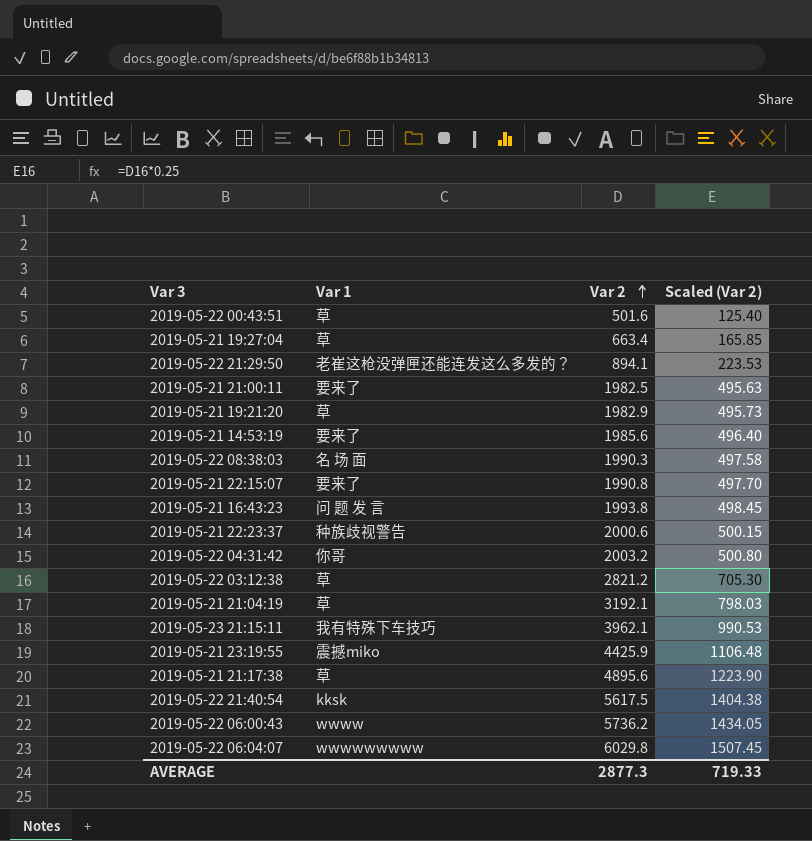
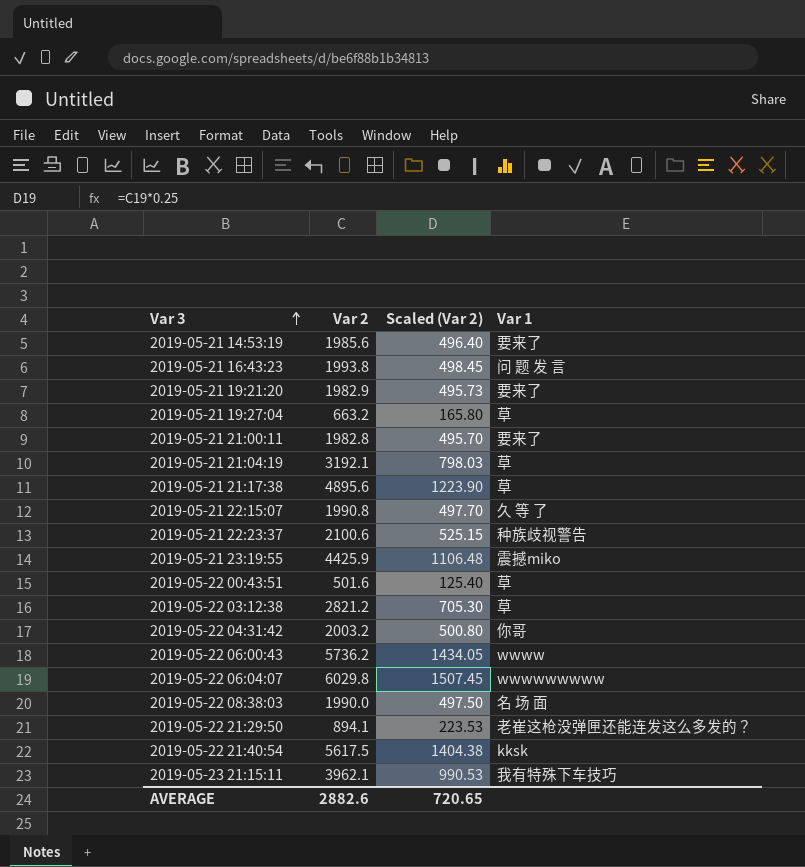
row order: Var 2 ascending -> Var 3 ascending
column Var 1 | position: 2 -> 4
2019-05-21 19:21:20 | Var 1: 草 -> 要来了
2019-05-21 19:27:04 | Var 2: 663.4 -> 663.2
2019-05-21 19:27:04 | Scaled (Var 2): 165.85 -> 165.80
2019-05-21 21:00:11 | Var 2: 1982.5 -> 1982.8
2019-05-21 21:00:11 | Scaled (Var 2): 495.63 -> 495.70
2019-05-21 22:15:07 | Var 1: 要来了 -> 久 等 了
2019-05-21 22:23:37 | Var 2: 2000.6 -> 2100.6
2019-05-21 22:23:37 | Scaled (Var 2): 500.15 -> 525.15
2019-05-22 08:38:03 | Var 2: 1990.3 -> 1990.0
2019-05-22 08:38:03 | Scaled (Var 2): 497.58 -> 497.50
AVERAGE | Var 2: 2877.3 -> 2882.6
AVERAGE | Scaled (Var 2): 719.33 -> 720.65

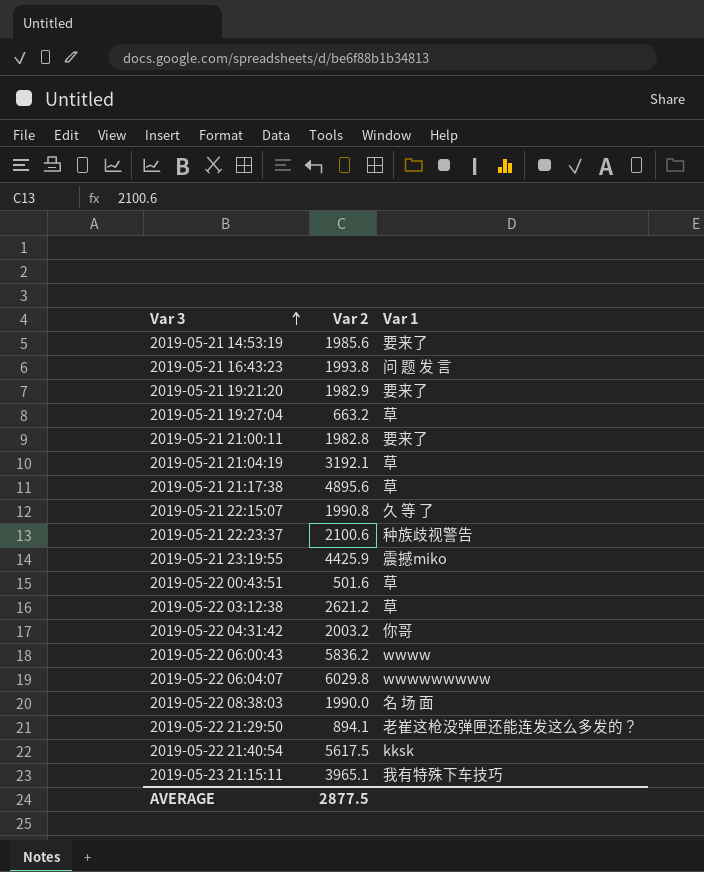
column Scaled (Var 2) | formula: [Var 2] * 0.25 -> none
2019-05-22 03:12:38 | Var 2: 2821.2 -> 2621.2
2019-05-22 06:00:43 | Var 2: 5736.2 -> 5836.2
2019-05-23 21:15:11 | Var 2: 3962.1 -> 3965.1
AVERAGE | Var 2: 2882.6 -> 2877.5

